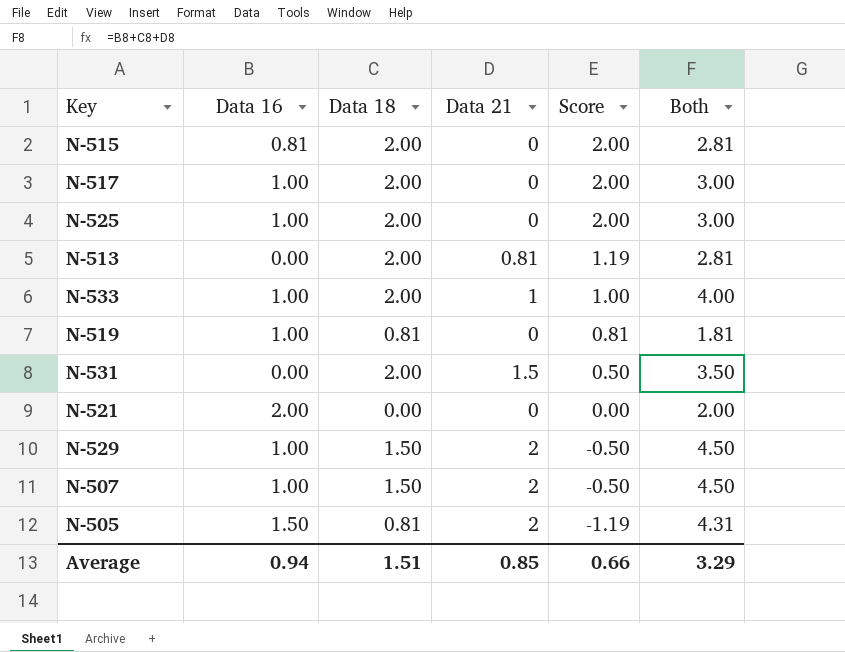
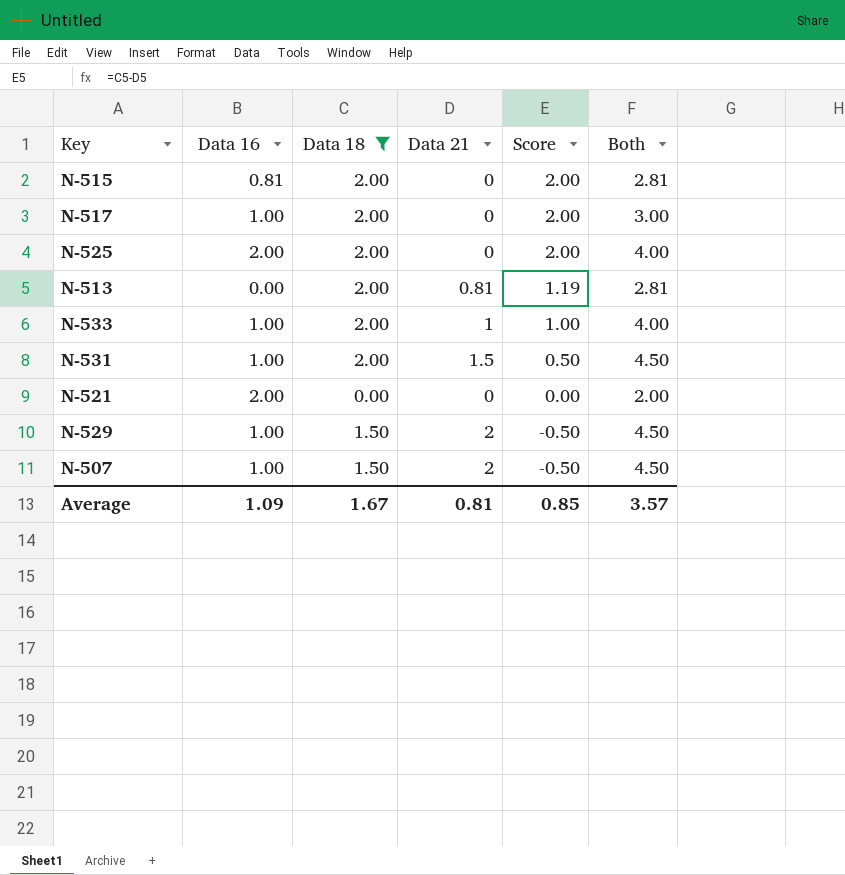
filter: none -> Data 18 != 0.81
N-525 | Data 16: 1.00 -> 2.00
N-525 | Both: 3.00 -> 4.00
N-531 | Data 16: 0.00 -> 1.00
N-531 | Both: 3.50 -> 4.50
Average | Data 16: 0.94 -> 1.09
Average | Data 18: 1.51 -> 1.67
Average | Data 21: 0.85 -> 0.81
Average | Score: 0.66 -> 0.85
Average | Both: 3.29 -> 3.57

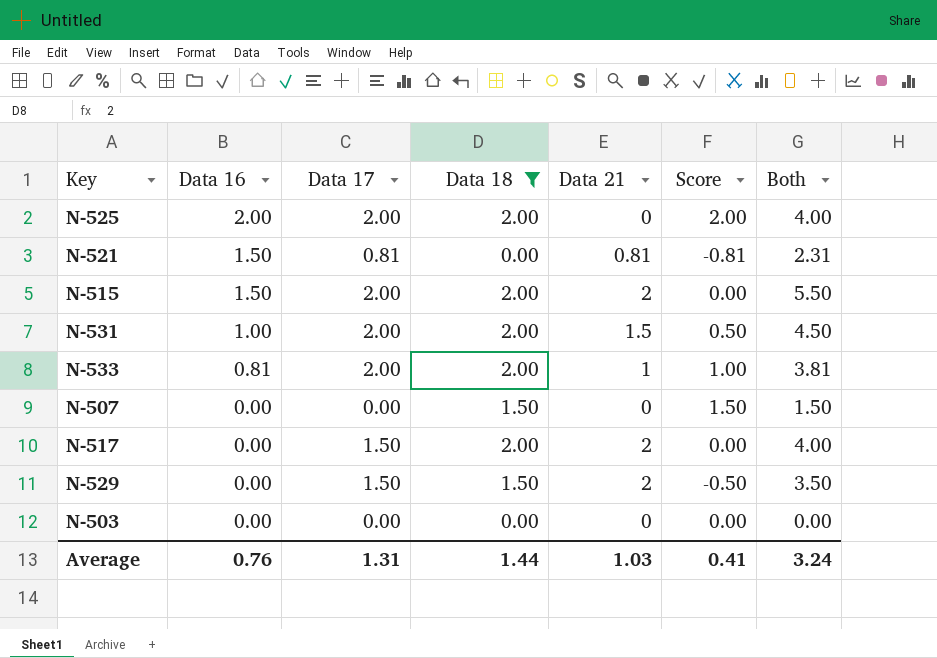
row order: Score descending -> Data 16 descending
column Data 17 | position: none -> 3
row N-513: 0.00 | 2.00 | 0.81 | 1.19 | 2.81 -> none
N-521 | Data 16: 2.00 -> 1.50
N-521 | Data 21: 0 -> 0.81
N-521 | Score: 0.00 -> -0.81
N-521 | Both: 2.00 -> 2.31
N-515 | Data 16: 0.81 -> 1.50
N-515 | Data 21: 0 -> 2
N-515 | Score: 2.00 -> 0.00
N-515 | Both: 2.81 -> 5.50
N-533 | Data 16: 1.00 -> 0.81
N-533 | Both: 4.00 -> 3.81
N-507 | Data 16: 1.00 -> 0.00
N-507 | Data 21: 2 -> 0
N-507 | Score: -0.50 -> 1.50
N-507 | Both: 4.50 -> 1.50
N-517 | Data 16: 1.00 -> 0.00
N-517 | Data 21: 0 -> 2
N-517 | Score: 2.00 -> 0.00
N-517 | Both: 3.00 -> 4.00
N-529 | Data 16: 1.00 -> 0.00
N-529 | Both: 4.50 -> 3.50
row N-503: none -> 0.00 | 0.00 | 0.00 | 0 | 0.00 | 0.00
Average | Data 16: 1.09 -> 0.76
Average | Data 18: 1.67 -> 1.44
Average | Data 21: 0.81 -> 1.03
Average | Score: 0.85 -> 0.41
Average | Both: 3.57 -> 3.24

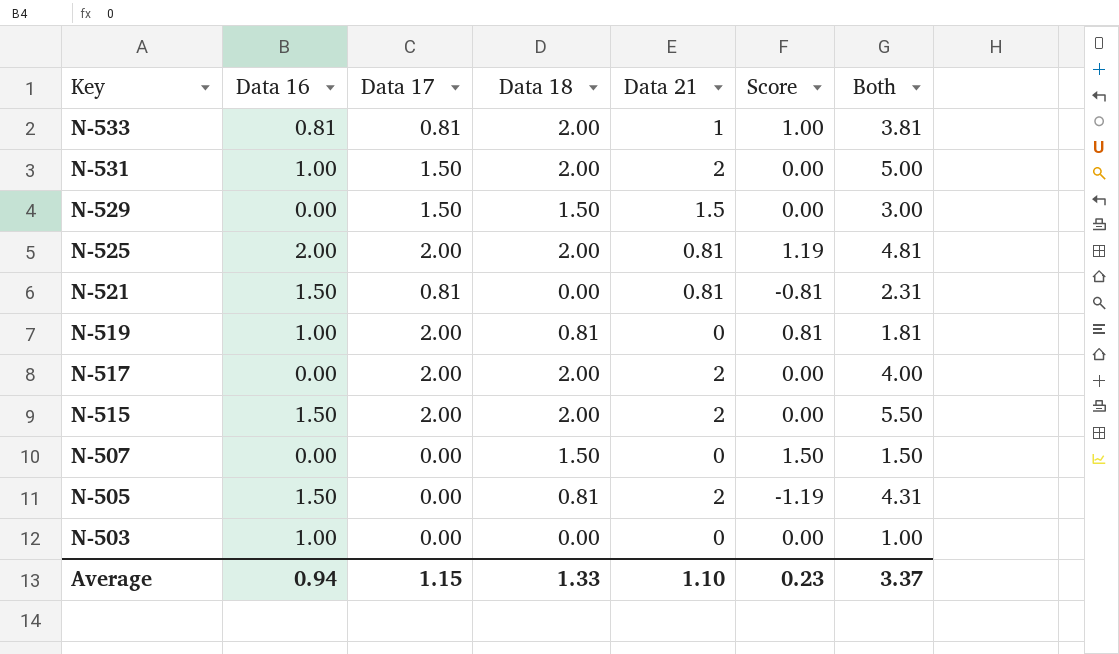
filter: Data 18 != 0.81 -> none
row order: Data 16 descending -> Key descending
N-533 | Data 17: 2.00 -> 0.81
N-531 | Data 17: 2.00 -> 1.50
N-531 | Data 21: 1.5 -> 2
N-531 | Score: 0.50 -> 0.00
N-531 | Both: 4.50 -> 5.00
N-529 | Data 21: 2 -> 1.5
N-529 | Score: -0.50 -> 0.00
N-529 | Both: 3.50 -> 3.00
N-525 | Data 21: 0 -> 0.81
N-525 | Score: 2.00 -> 1.19
N-525 | Both: 4.00 -> 4.81
N-517 | Data 17: 1.50 -> 2.00
N-503 | Data 16: 0.00 -> 1.00
N-503 | Both: 0.00 -> 1.00
Average | Data 16: 0.76 -> 0.94
Average | Data 17: 1.31 -> 1.15
Average | Data 18: 1.44 -> 1.33
Average | Data 21: 1.03 -> 1.10
Average | Score: 0.41 -> 0.23
Average | Both: 3.24 -> 3.37

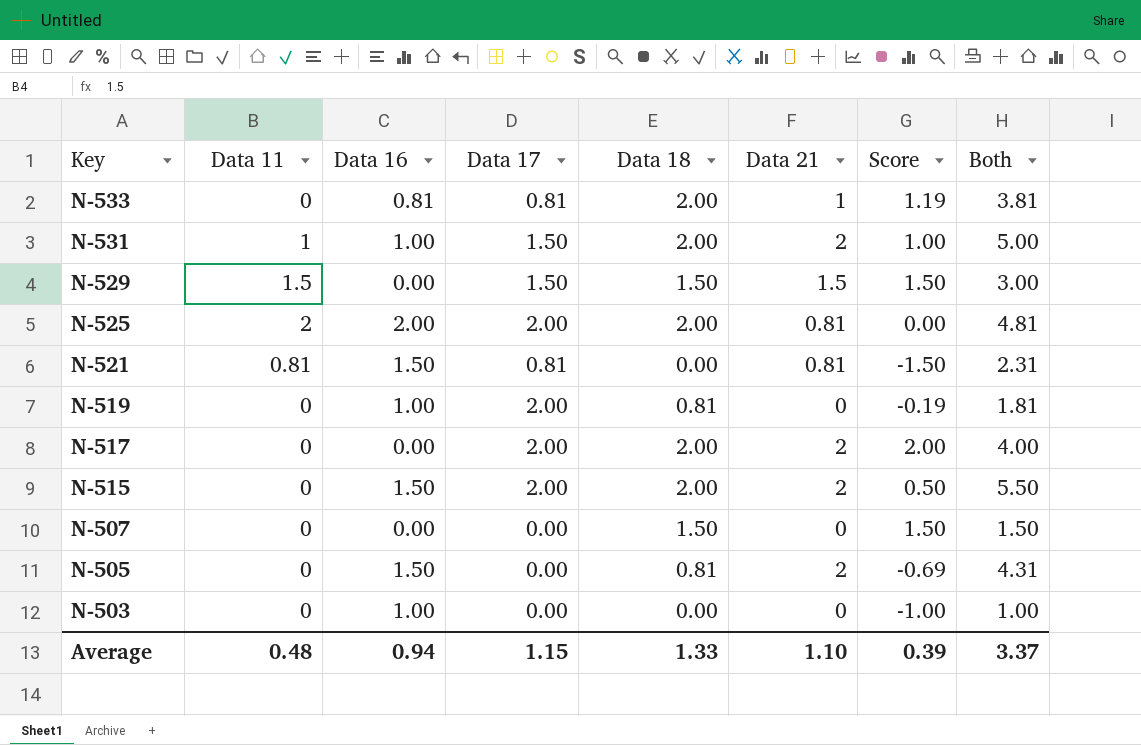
column Data 11 | position: none -> 2
column Score | formula: [Data 18] - [Data 21] -> [Data 18] - [Data 16]
Average | Score: 0.23 -> 0.39

